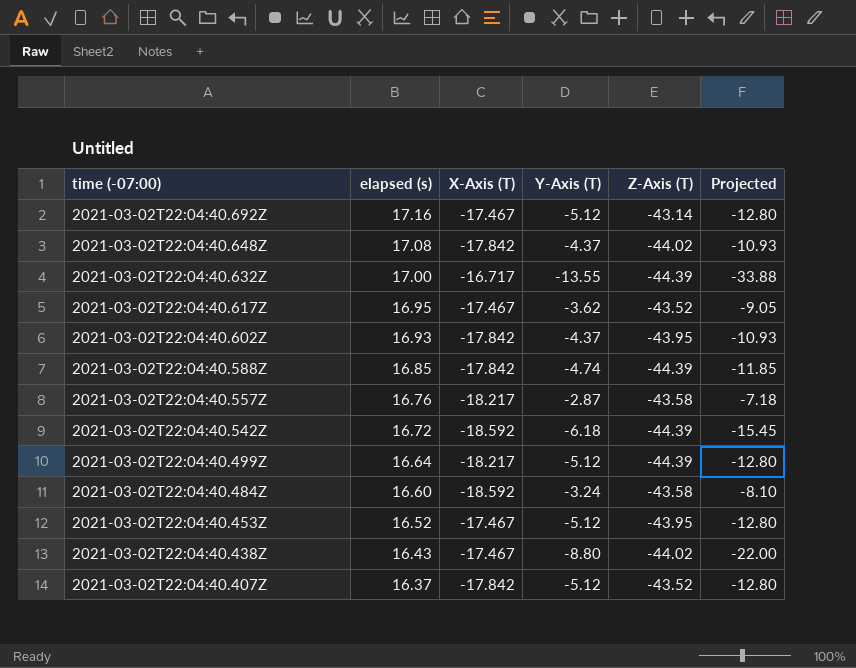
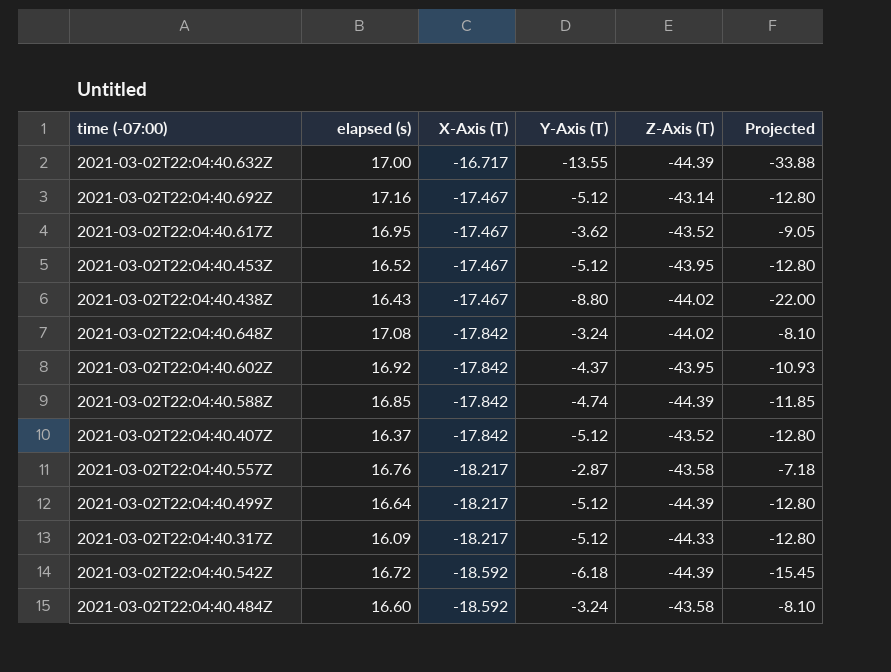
row order: time (-07:00) descending -> X-Axis (T) descending
2021-03-02T22:04:40.648Z | Y-Axis (T): -4.37 -> -3.24
2021-03-02T22:04:40.648Z | Projected: -10.93 -> -8.10
2021-03-02T22:04:40.602Z | elapsed (s): 16.93 -> 16.92
row 2021-03-02T22:04:40.317Z: none -> 16.09 | -18.217 | -5.12 | -44.33 | -12.80

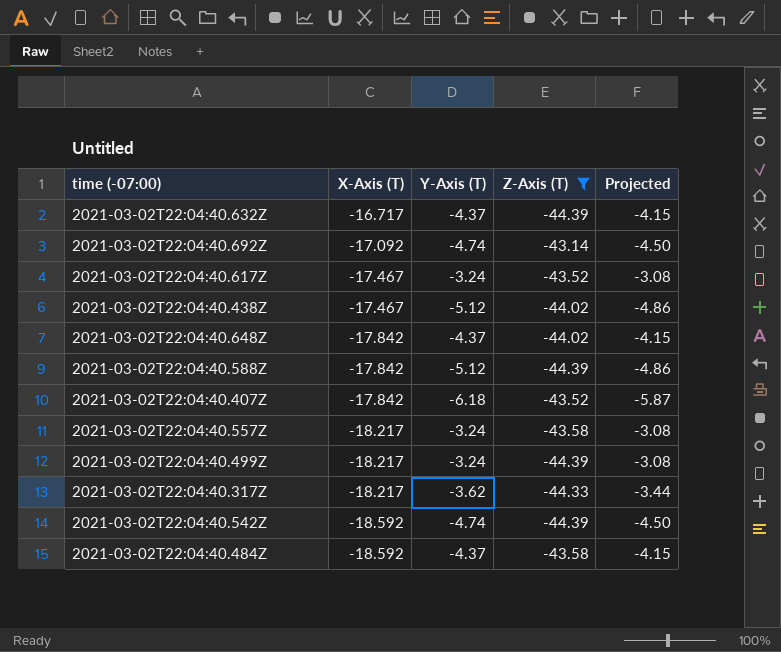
filter: none -> Z-Axis (T) != -43.95
column elapsed (s) | position: 2 -> none
column Projected | formula: [Y-Axis (T)] * 2.5 -> [Y-Axis (T)] * 0.95
2021-03-02T22:04:40.632Z | Y-Axis (T): -13.55 -> -4.37
2021-03-02T22:04:40.692Z | X-Axis (T): -17.467 -> -17.092
2021-03-02T22:04:40.692Z | Y-Axis (T): -5.12 -> -4.74
2021-03-02T22:04:40.617Z | Y-Axis (T): -3.62 -> -3.24
2021-03-02T22:04:40.438Z | Y-Axis (T): -8.80 -> -5.12
2021-03-02T22:04:40.648Z | Y-Axis (T): -3.24 -> -4.37
2021-03-02T22:04:40.588Z | Y-Axis (T): -4.74 -> -5.12
2021-03-02T22:04:40.407Z | Y-Axis (T): -5.12 -> -6.18
2021-03-02T22:04:40.557Z | Y-Axis (T): -2.87 -> -3.24
2021-03-02T22:04:40.499Z | Y-Axis (T): -5.12 -> -3.24
2021-03-02T22:04:40.317Z | Y-Axis (T): -5.12 -> -3.62
2021-03-02T22:04:40.542Z | Y-Axis (T): -6.18 -> -4.74
2021-03-02T22:04:40.484Z | Y-Axis (T): -3.24 -> -4.37

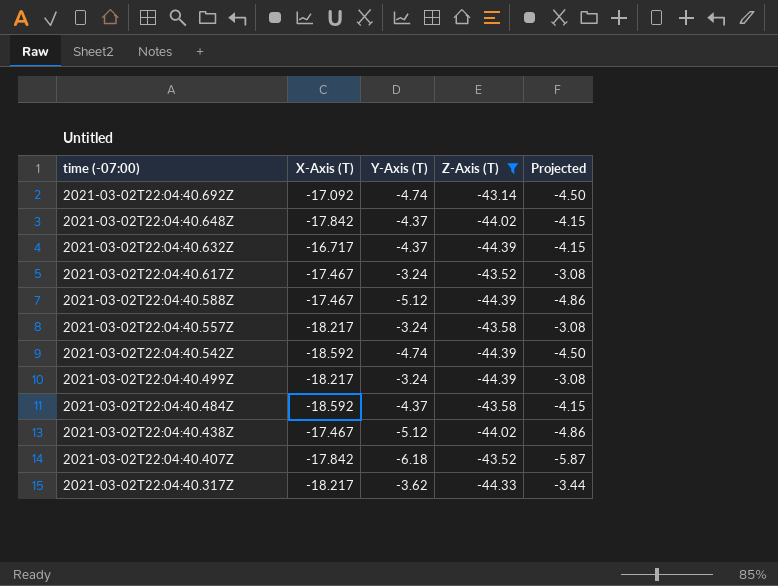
row order: X-Axis (T) descending -> time (-07:00) descending
2021-03-02T22:04:40.588Z | X-Axis (T): -17.842 -> -17.467

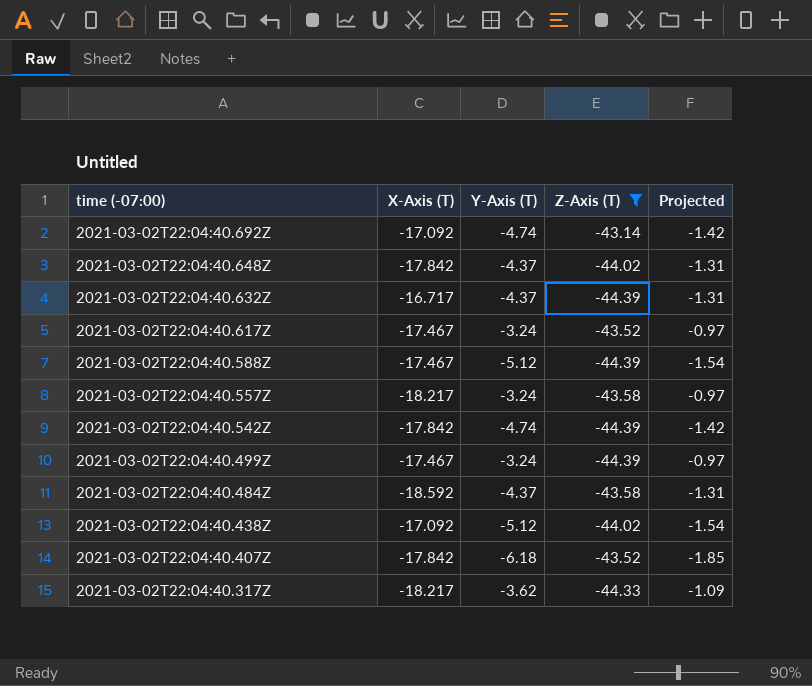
column Projected | formula: [Y-Axis (T)] * 0.95 -> [Y-Axis (T)] * 0.3
2021-03-02T22:04:40.542Z | X-Axis (T): -18.592 -> -17.842
2021-03-02T22:04:40.499Z | X-Axis (T): -18.217 -> -17.467
2021-03-02T22:04:40.438Z | X-Axis (T): -17.467 -> -17.092

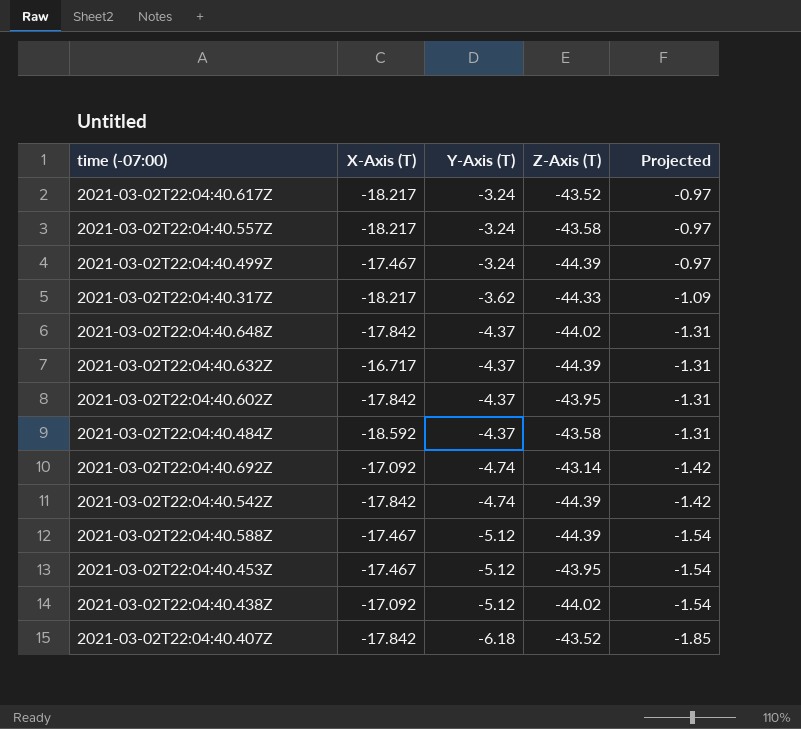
filter: Z-Axis (T) != -43.95 -> none
row order: time (-07:00) descending -> Y-Axis (T) descending
2021-03-02T22:04:40.617Z | X-Axis (T): -17.467 -> -18.217

